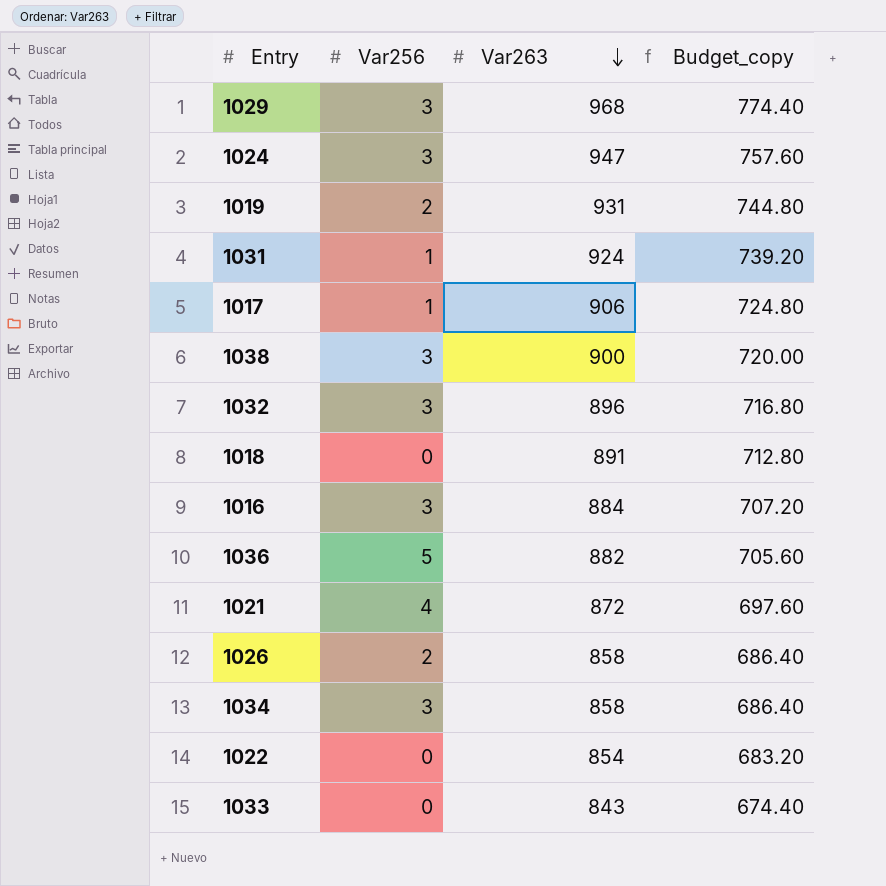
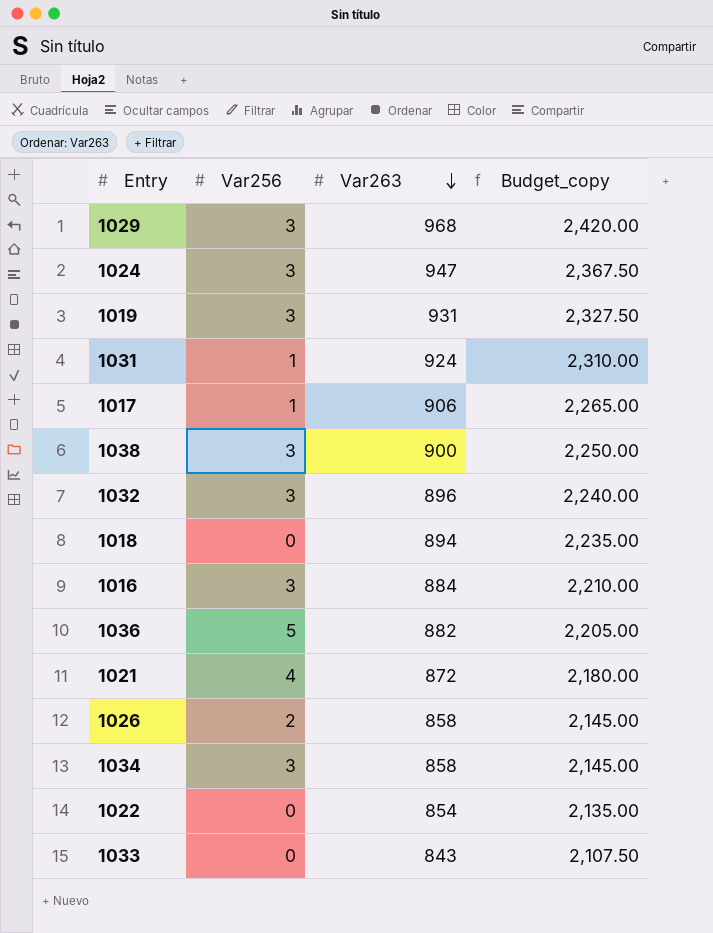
column Budget_copy | formula: [Var263] * 0.8 -> [Var263] * 2.5
1019 | Var256: 2 -> 3
1018 | Var263: 891 -> 894

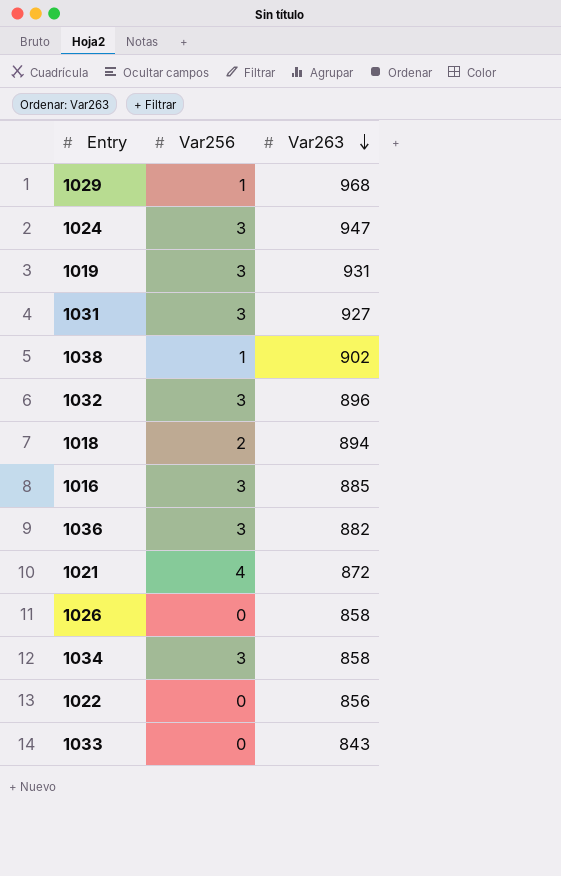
column Budget_copy | formula: [Var263] * 2.5 -> none
row 1017: 1 | 906 | 2,265.00 -> none
1029 | Var256: 3 -> 1
1031 | Var256: 1 -> 3
1031 | Var263: 924 -> 927
1038 | Var256: 3 -> 1
1038 | Var263: 900 -> 902
1018 | Var256: 0 -> 2
1016 | Var263: 884 -> 885
1036 | Var256: 5 -> 3
1026 | Var256: 2 -> 0
1022 | Var263: 854 -> 856

